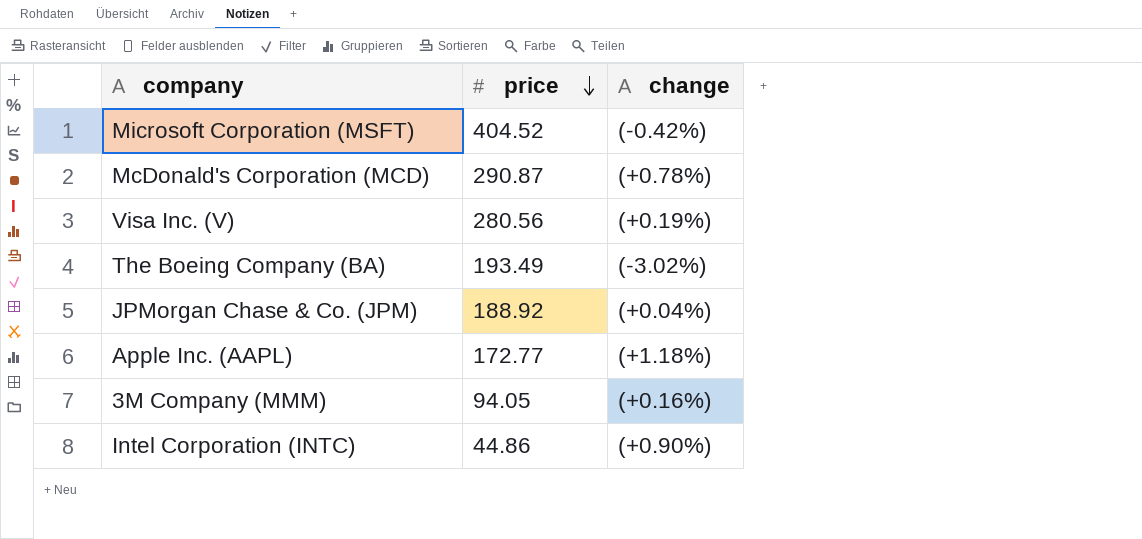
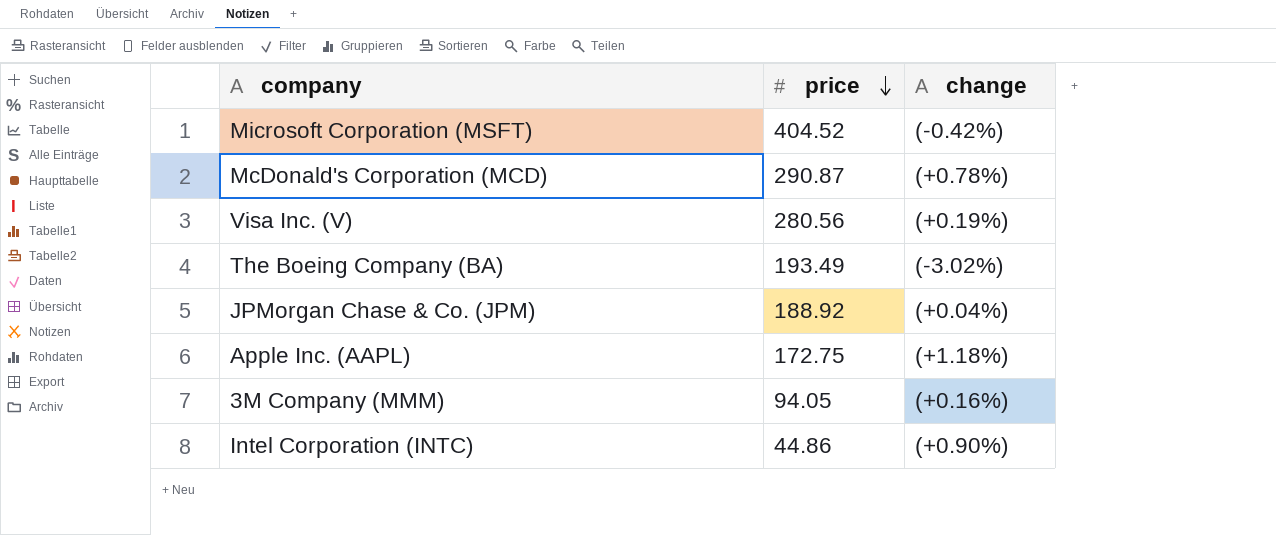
Apple Inc. (AAPL) | price: 172.77 -> 172.75

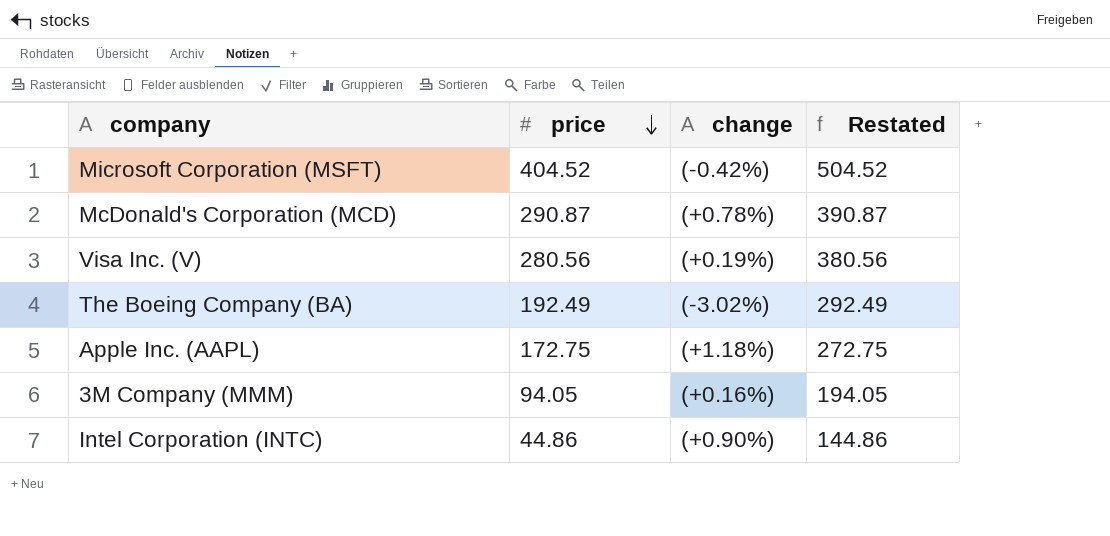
column Restated | formula: none -> [price] + 100
row JPMorgan Chase & Co. (JPM): 188.92 | (+0.04%) -> none
The Boeing Company (BA) | price: 193.49 -> 192.49

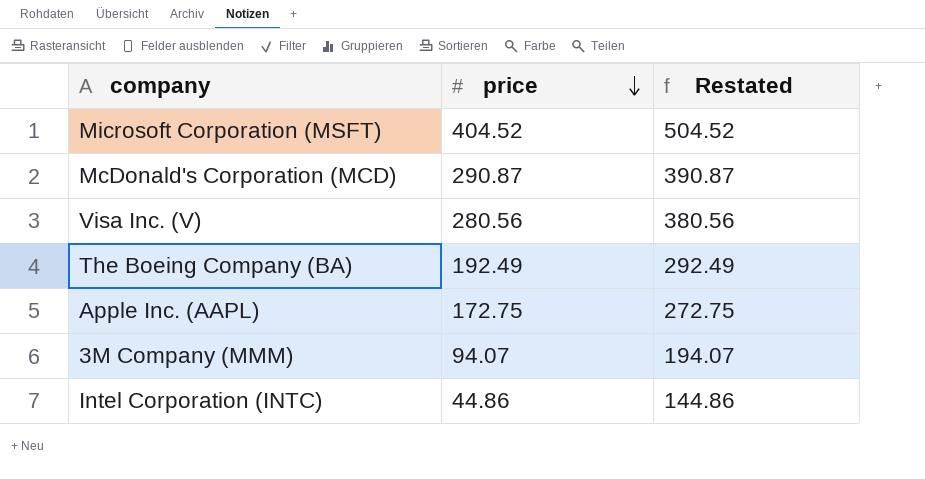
column change | position: 3 -> none
3M Company (MMM) | price: 94.05 -> 94.07
3M Company (MMM) | Restated: 194.05 -> 194.07

